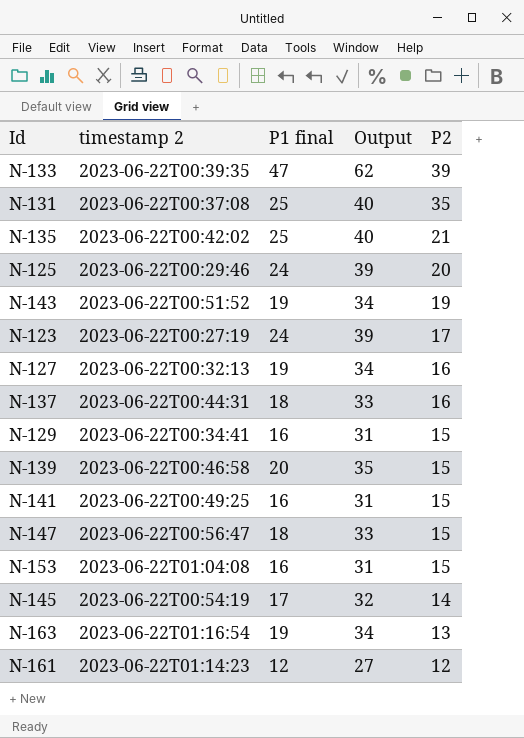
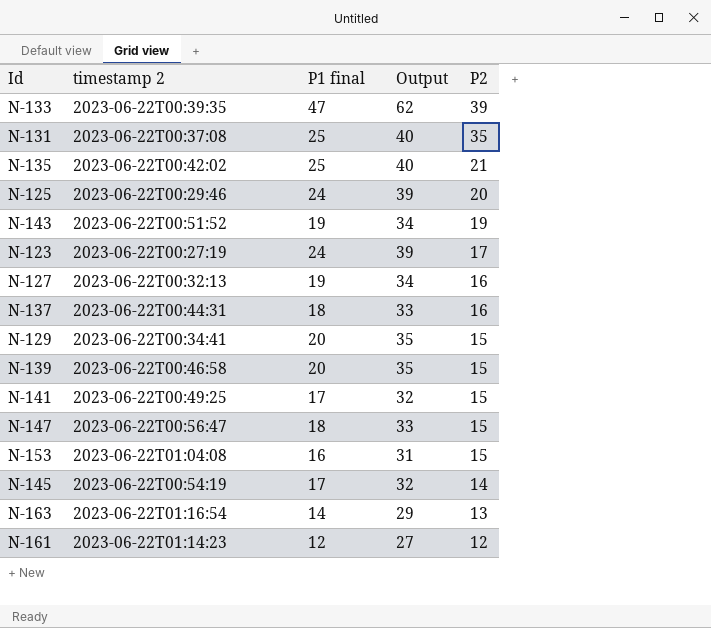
N-129 | P1 final: 16 -> 20
N-129 | Output: 31 -> 35
N-141 | P1 final: 16 -> 17
N-141 | Output: 31 -> 32
N-163 | P1 final: 19 -> 14
N-163 | Output: 34 -> 29

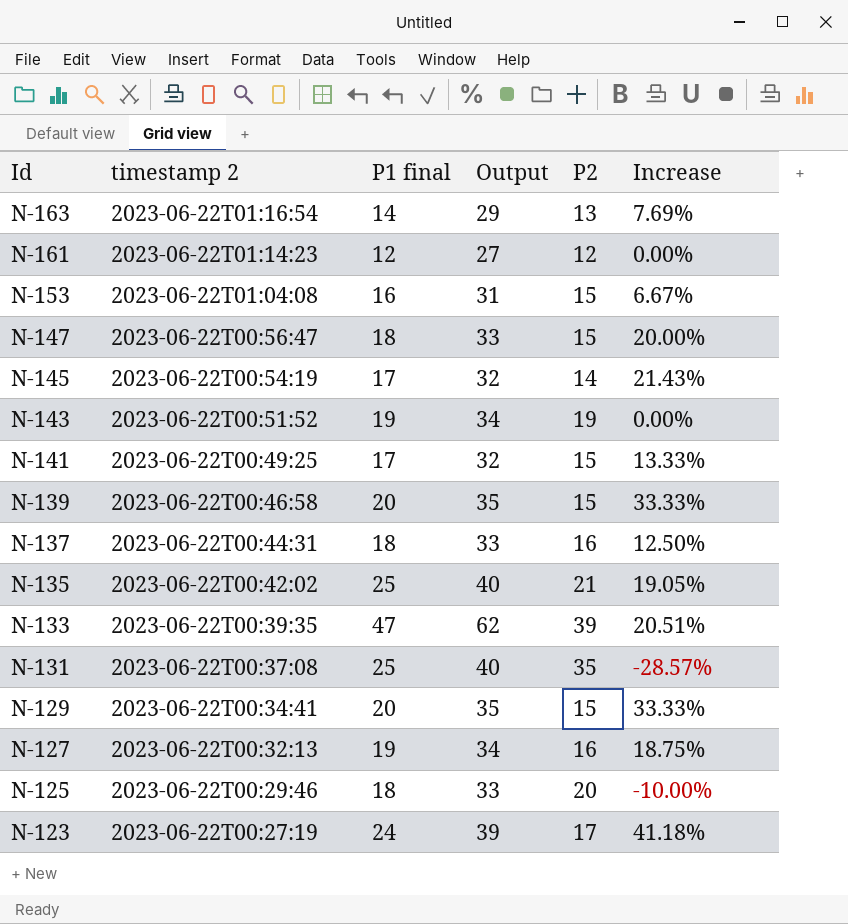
row order: P2 descending -> Id descending
column Increase | formula: none -> ([P1 final] - [P2]) / [P2]
N-125 | P1 final: 24 -> 18
N-125 | Output: 39 -> 33

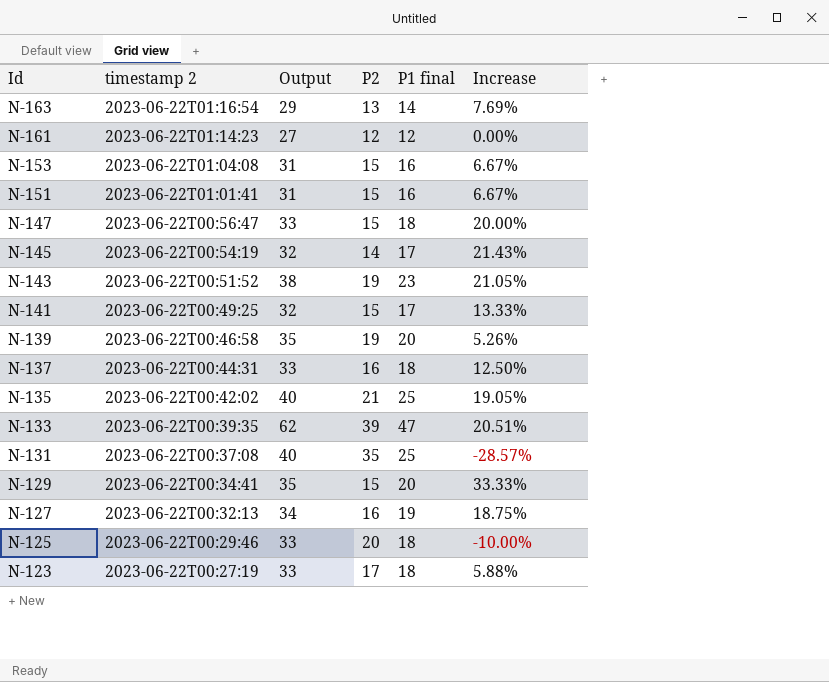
column P1 final | position: 3 -> 5
row N-151: none -> 2023-06-22T01:01:41 | 31 | 15 | 16 | 6.67%
N-143 | Output: 34 -> 38
N-143 | P1 final: 19 -> 23
N-143 | Increase: 0.00% -> 21.05%
N-139 | P2: 15 -> 19
N-139 | Increase: 33.33% -> 5.26%
N-123 | Output: 39 -> 33
N-123 | P1 final: 24 -> 18
N-123 | Increase: 41.18% -> 5.88%

